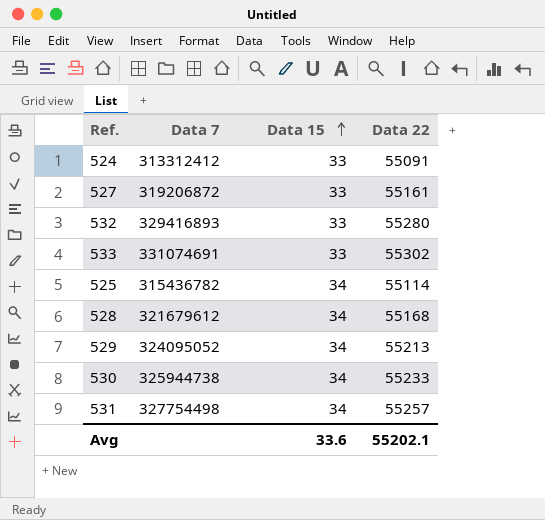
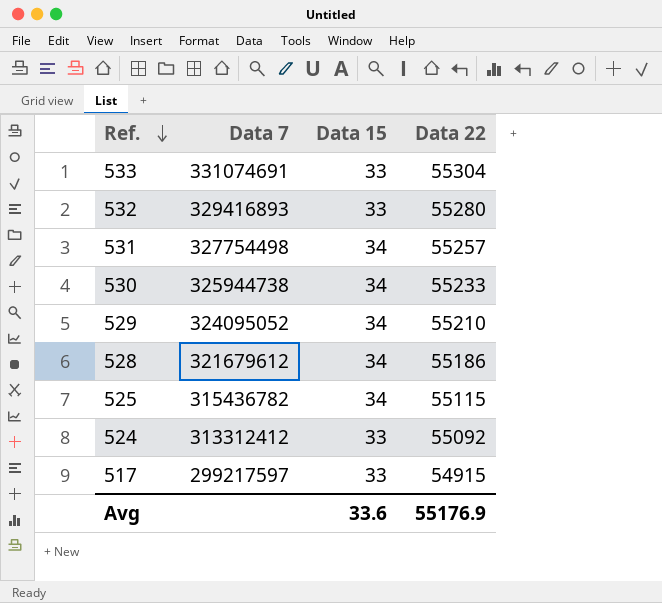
row order: Data 15 ascending -> Ref. descending
row 527: 319206872 | 33 | 55161 -> none
533 | Data 22: 55302 -> 55304
529 | Data 22: 55213 -> 55210
528 | Data 22: 55168 -> 55186
525 | Data 22: 55114 -> 55115
524 | Data 22: 55091 -> 55092
row 517: none -> 299217597 | 33 | 54915
Avg | Data 22: 55202.1 -> 55176.9

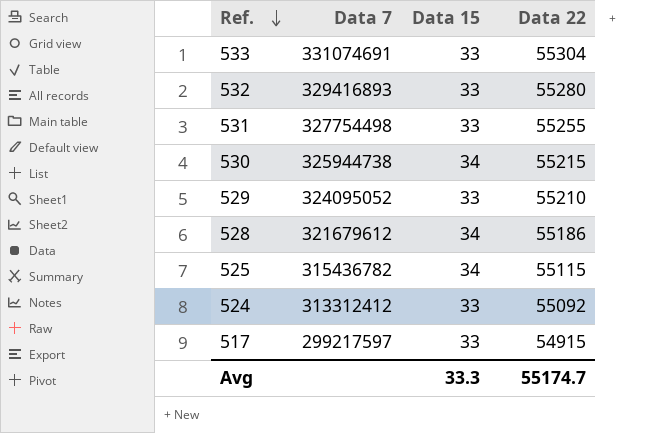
531 | Data 15: 34 -> 33
531 | Data 22: 55257 -> 55255
530 | Data 22: 55233 -> 55215
529 | Data 15: 34 -> 33
Avg | Data 15: 33.6 -> 33.3
Avg | Data 22: 55176.9 -> 55174.7

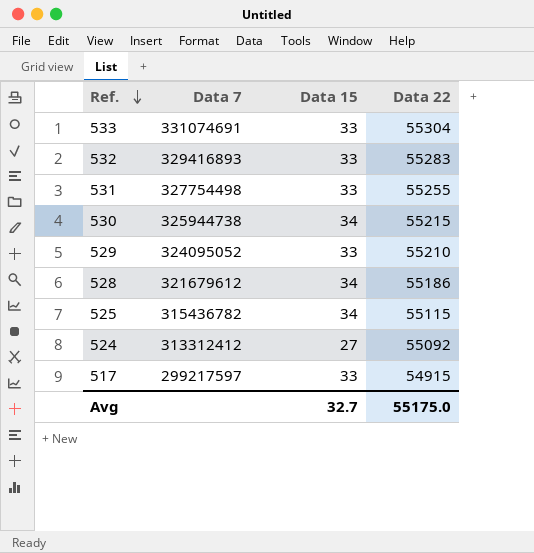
532 | Data 22: 55280 -> 55283
524 | Data 15: 33 -> 27
Avg | Data 15: 33.3 -> 32.7
Avg | Data 22: 55174.7 -> 55175.0

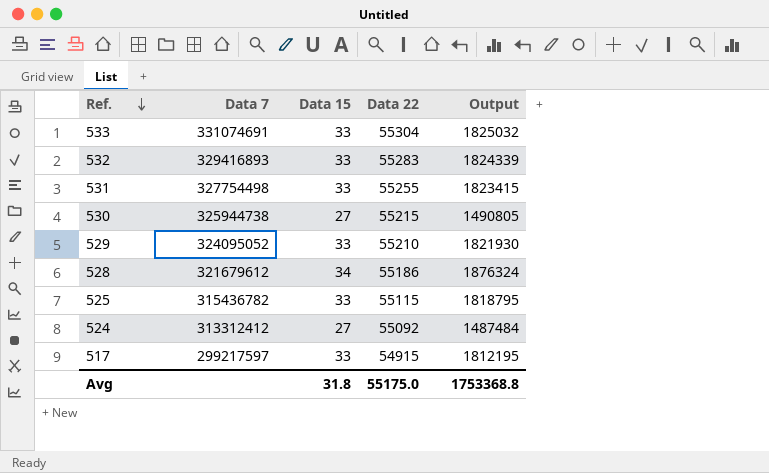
column Output | formula: none -> [Data 15] * [Data 22]
530 | Data 15: 34 -> 27
525 | Data 15: 34 -> 33
Avg | Data 15: 32.7 -> 31.8

